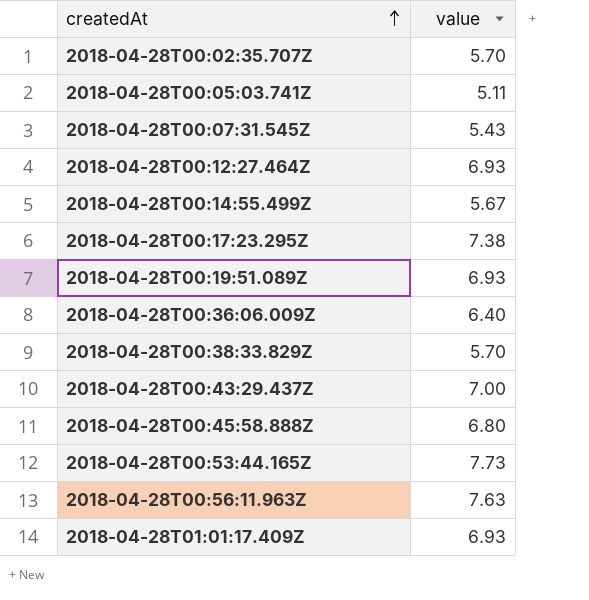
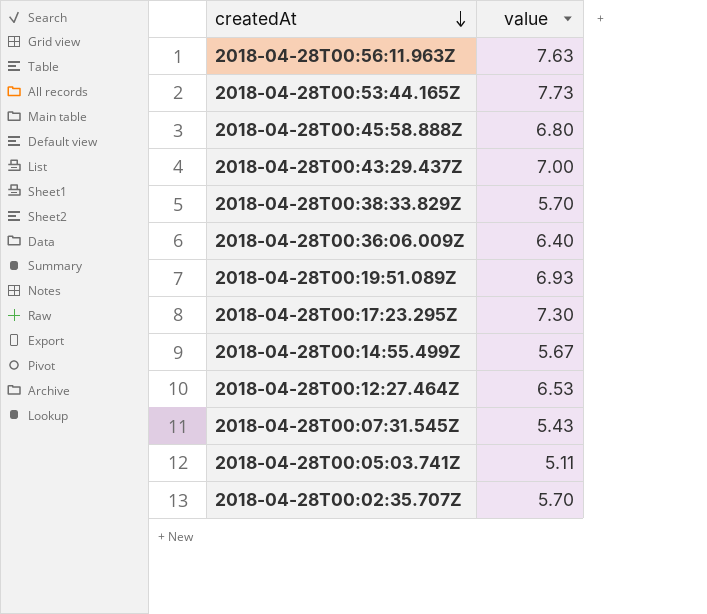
row order: createdAt ascending -> createdAt descending
row 2018-04-28T01:01:17.409Z: 6.93 -> none
2018-04-28T00:17:23.295Z | value: 7.38 -> 7.30
2018-04-28T00:12:27.464Z | value: 6.93 -> 6.53

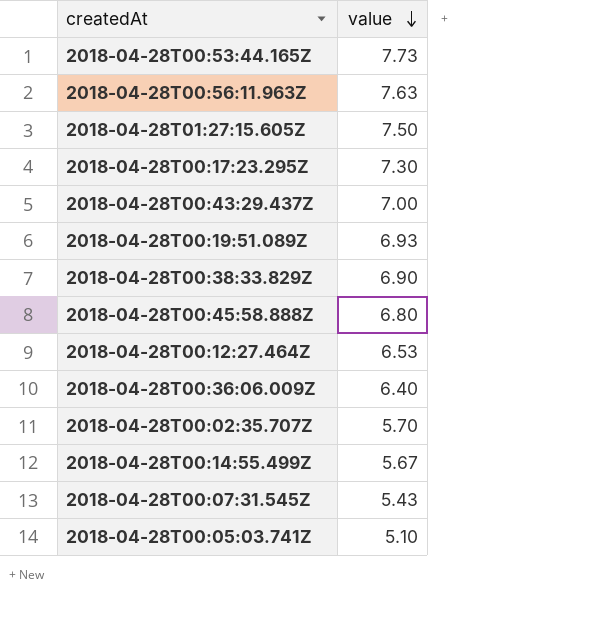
row order: createdAt descending -> value descending
row 2018-04-28T01:27:15.605Z: none -> 7.50
2018-04-28T00:38:33.829Z | value: 5.70 -> 6.90
2018-04-28T00:05:03.741Z | value: 5.11 -> 5.10

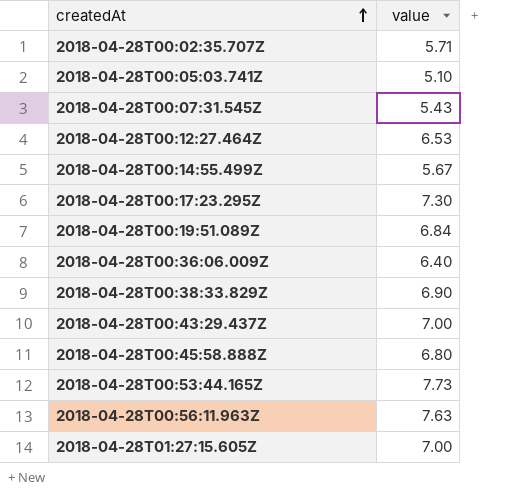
row order: value descending -> createdAt ascending
2018-04-28T00:02:35.707Z | value: 5.70 -> 5.71
2018-04-28T00:19:51.089Z | value: 6.93 -> 6.84
2018-04-28T01:27:15.605Z | value: 7.50 -> 7.00

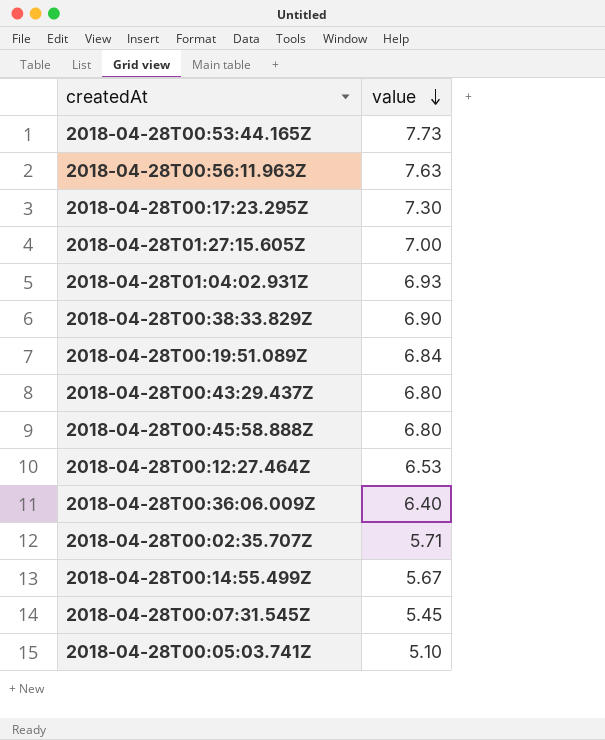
row order: createdAt ascending -> value descending
row 2018-04-28T01:04:02.931Z: none -> 6.93
2018-04-28T00:43:29.437Z | value: 7.00 -> 6.80
2018-04-28T00:07:31.545Z | value: 5.43 -> 5.45

